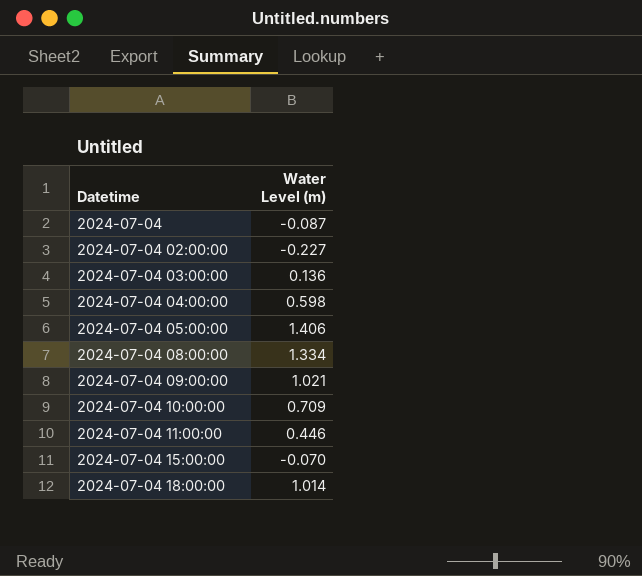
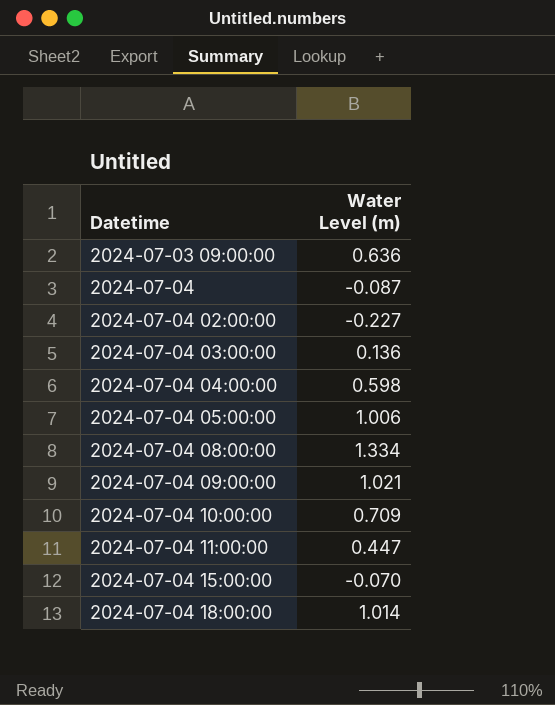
row 2024-07-03 09:00:00: none -> 0.636
2024-07-04 05:00:00 | Water Level (m): 1.406 -> 1.006
2024-07-04 11:00:00 | Water Level (m): 0.446 -> 0.447

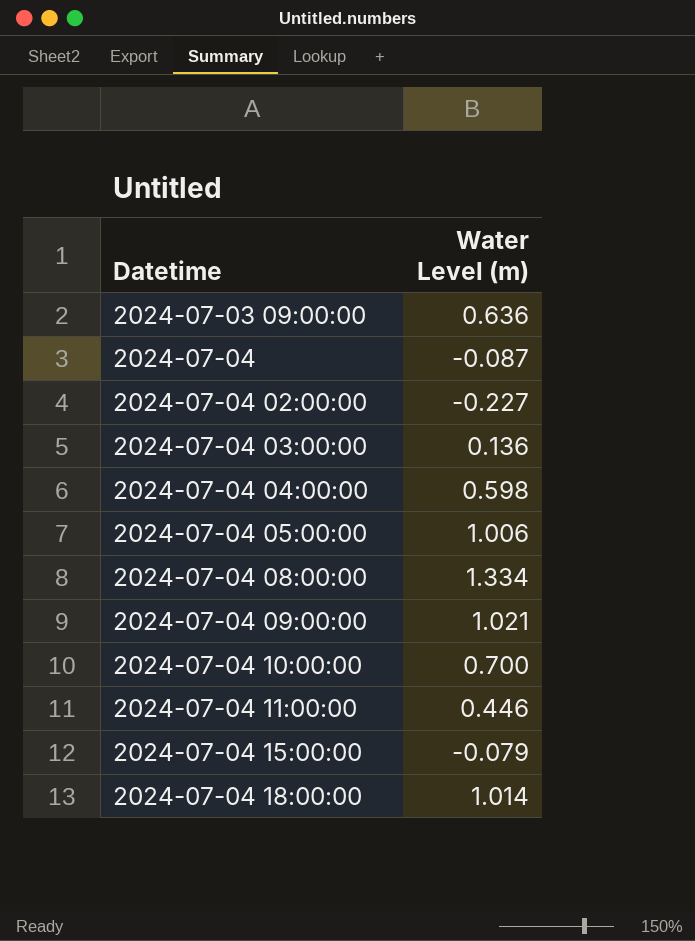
2024-07-04 10:00:00 | Water Level (m): 0.709 -> 0.700
2024-07-04 11:00:00 | Water Level (m): 0.447 -> 0.446
2024-07-04 15:00:00 | Water Level (m): -0.070 -> -0.079

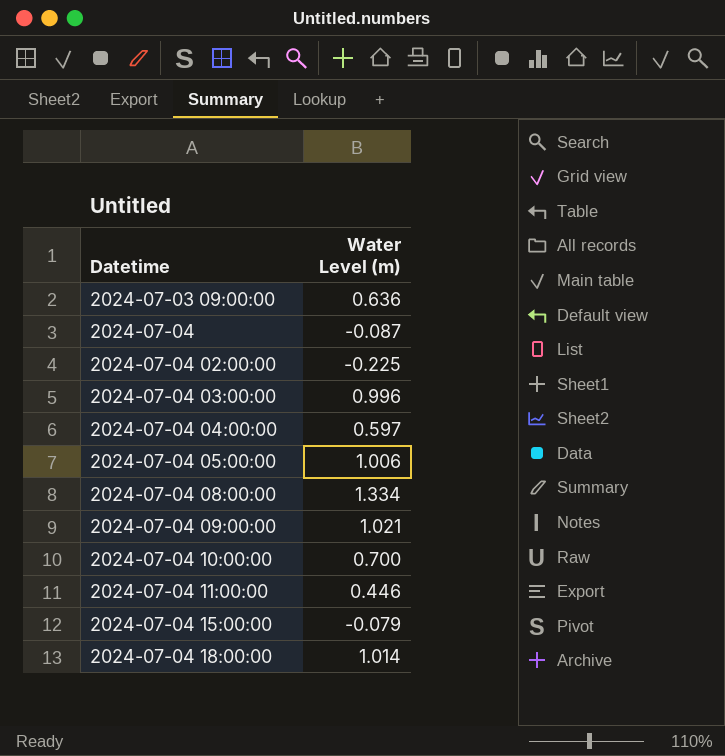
2024-07-04 02:00:00 | Water Level (m): -0.227 -> -0.225
2024-07-04 03:00:00 | Water Level (m): 0.136 -> 0.996
2024-07-04 04:00:00 | Water Level (m): 0.598 -> 0.597

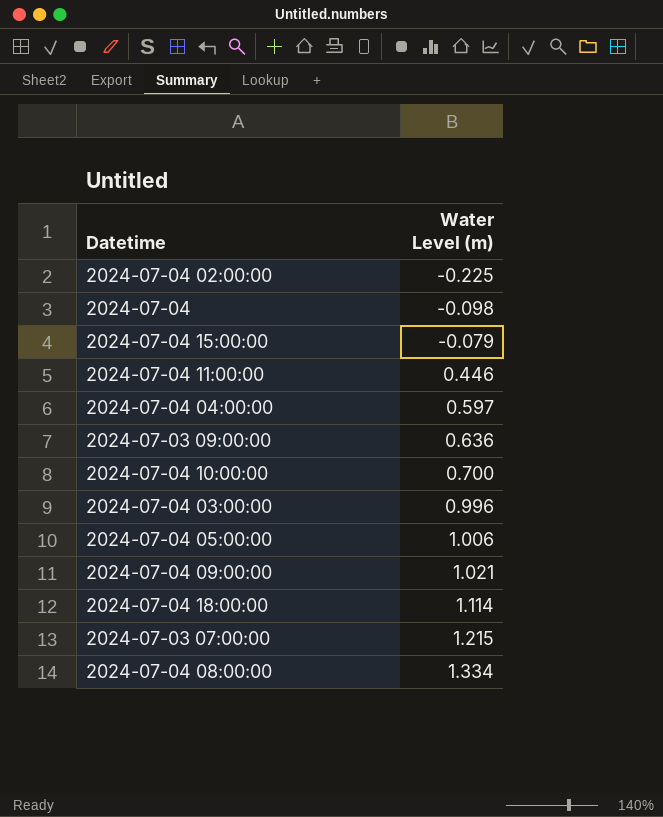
row order: Datetime ascending -> Water Level (m) ascending
2024-07-04 | Water Level (m): -0.087 -> -0.098
2024-07-04 18:00:00 | Water Level (m): 1.014 -> 1.114
row 2024-07-03 07:00:00: none -> 1.215

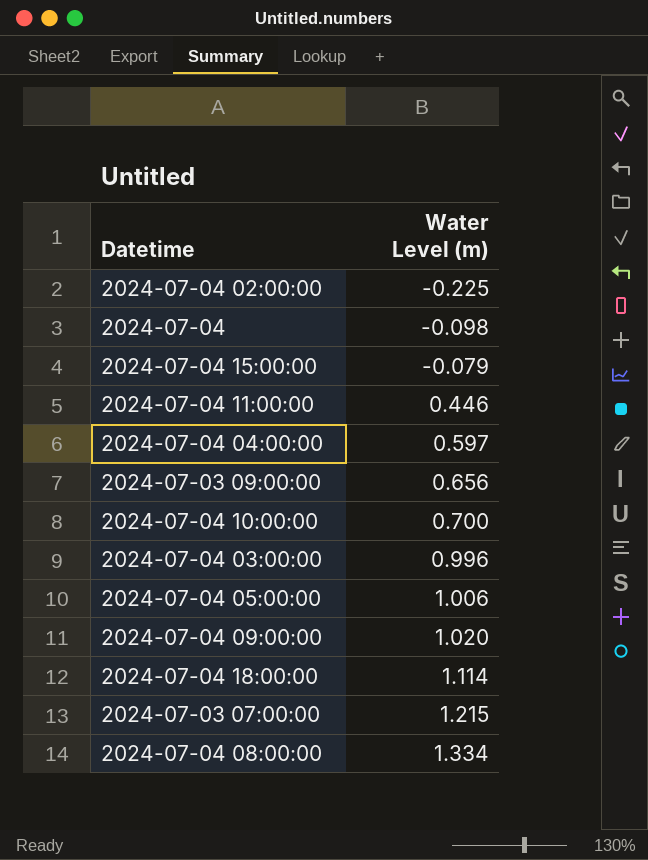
2024-07-03 09:00:00 | Water Level (m): 0.636 -> 0.656
2024-07-04 09:00:00 | Water Level (m): 1.021 -> 1.020

